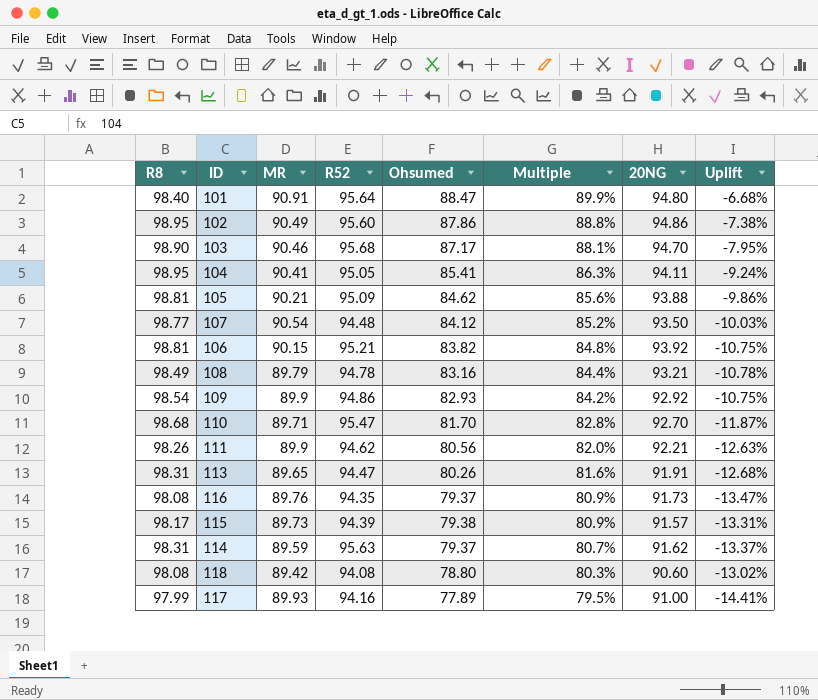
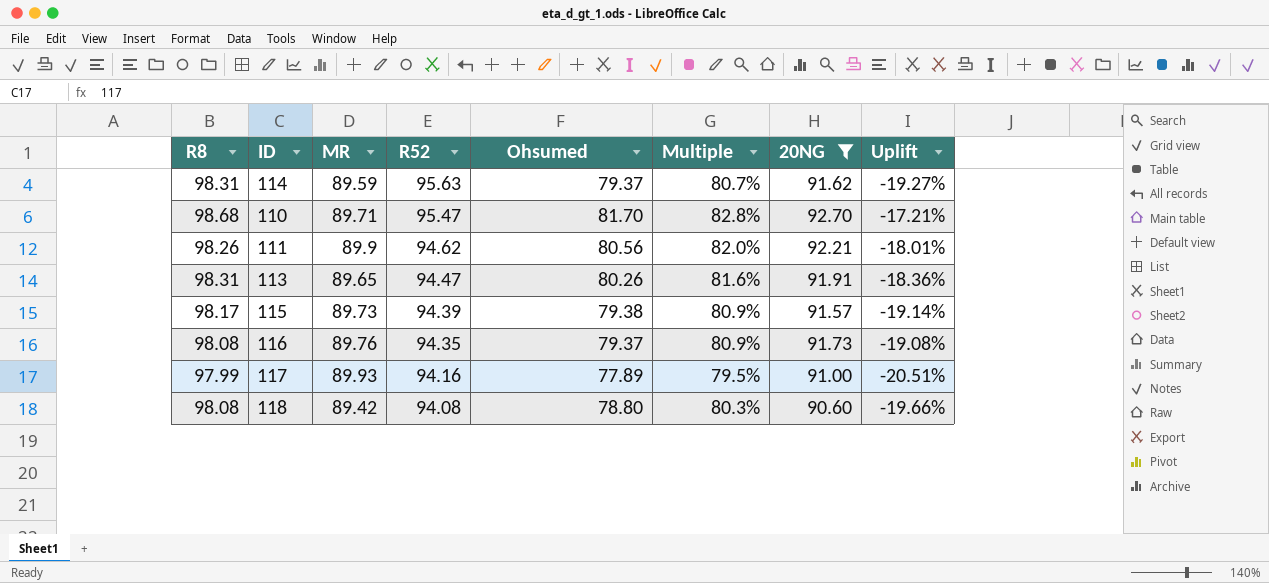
filter: none -> 20NG <= 92.70
row order: Multiple descending -> R52 descending
column Uplift | formula: ([Ohsumed] - [20NG]) / [20NG] -> ([Ohsumed] - [R8]) / [R8]

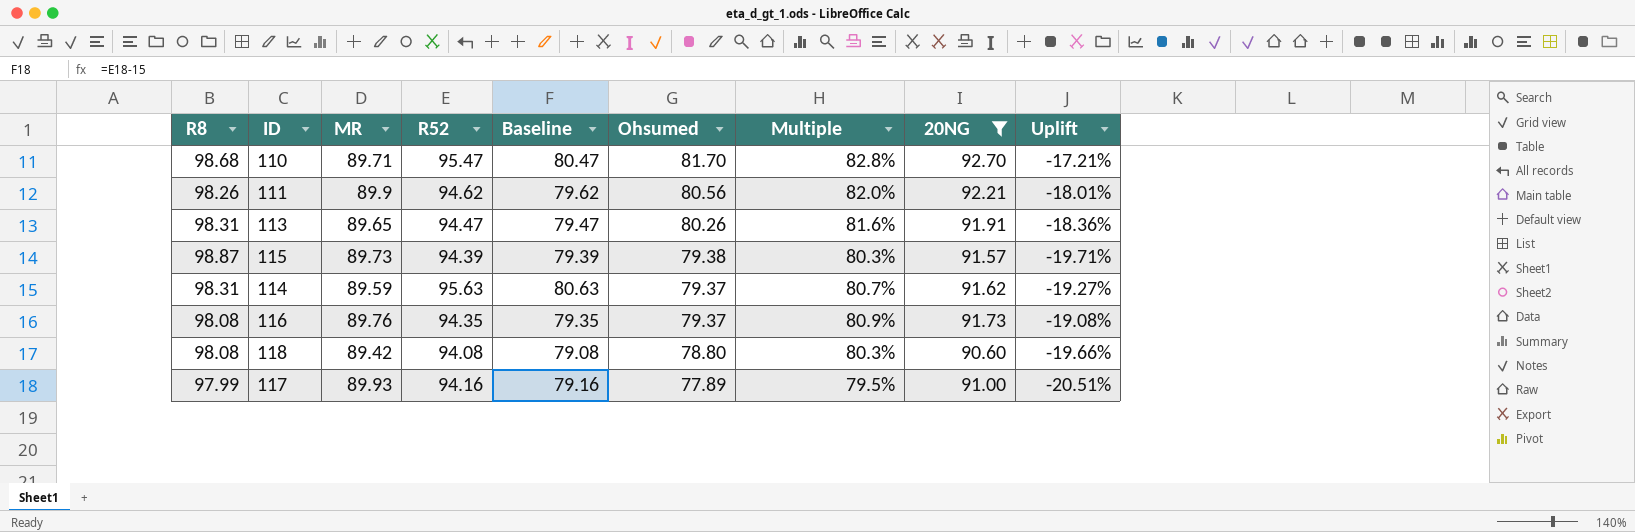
row order: R52 descending -> Ohsumed descending
column Baseline | formula: none -> [R52] - 15
115 | R8: 98.17 -> 98.87
115 | Multiple: 80.9% -> 80.3%
115 | Uplift: -19.14% -> -19.71%

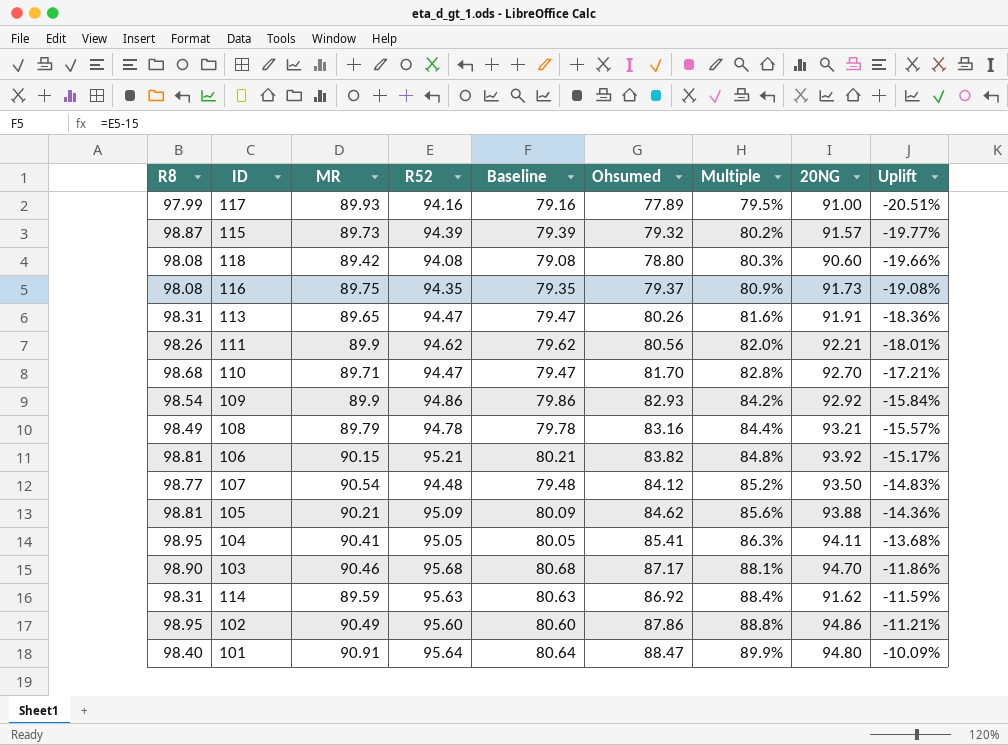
filter: 20NG <= 92.70 -> none
row order: Ohsumed descending -> Multiple ascending
115 | Ohsumed: 79.38 -> 79.32
115 | Multiple: 80.3% -> 80.2%
115 | Uplift: -19.71% -> -19.77%
116 | MR: 89.76 -> 89.75
110 | R52: 95.47 -> 94.47
110 | Baseline: 80.47 -> 79.47
114 | Ohsumed: 79.37 -> 86.92
114 | Multiple: 80.7% -> 88.4%
114 | Uplift: -19.27% -> -11.59%

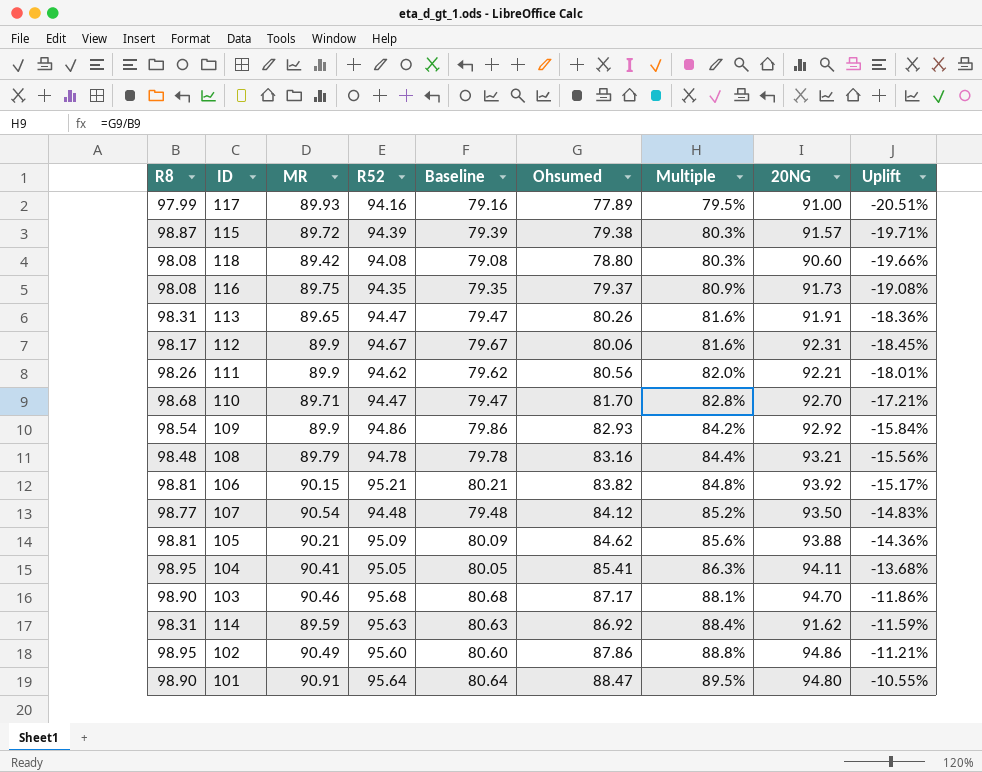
115 | MR: 89.73 -> 89.72
115 | Ohsumed: 79.32 -> 79.38
115 | Multiple: 80.2% -> 80.3%
115 | Uplift: -19.77% -> -19.71%
row 112: none -> 98.17 | 89.9 | 94.67 | 79.67 | 80.06 | 81.6% | 92.31 | -18.45%
108 | R8: 98.49 -> 98.48
108 | Uplift: -15.57% -> -15.56%
101 | R8: 98.40 -> 98.90
101 | Multiple: 89.9% -> 89.5%
101 | Uplift: -10.09% -> -10.55%

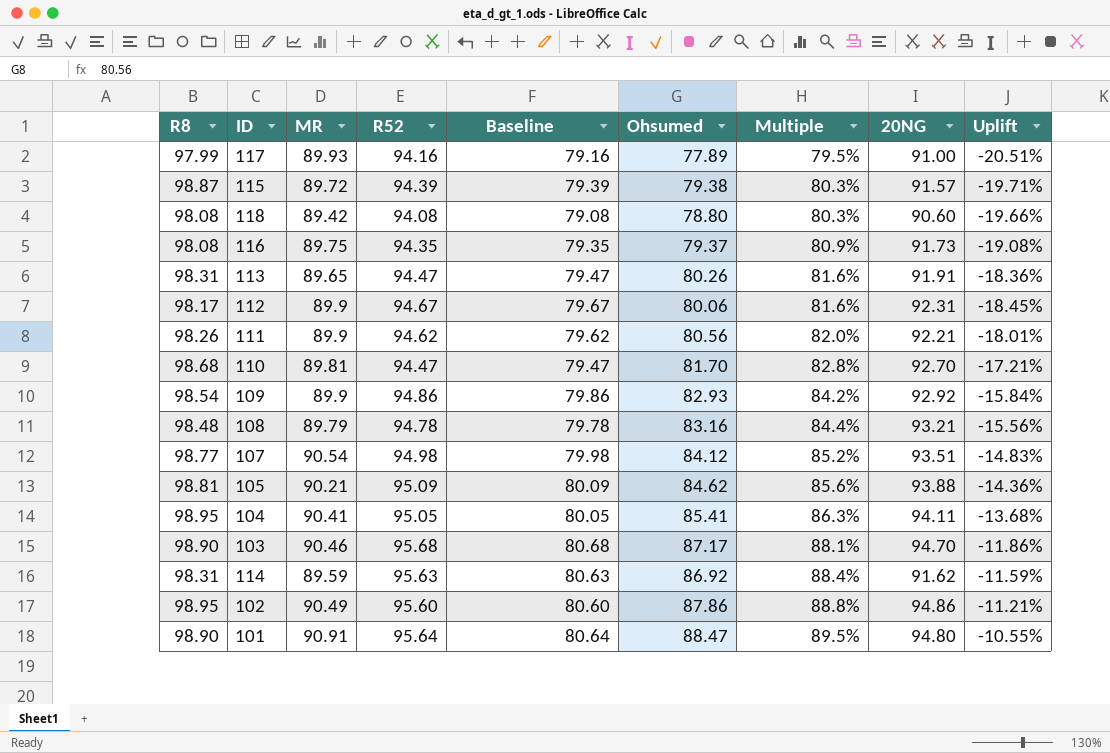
row 106: 98.81 | 90.15 | 95.21 | 80.21 | 83.82 | 84.8% | 93.92 | -15.17% -> none
110 | MR: 89.71 -> 89.81
107 | R52: 94.48 -> 94.98
107 | Baseline: 79.48 -> 79.98
107 | 20NG: 93.50 -> 93.51

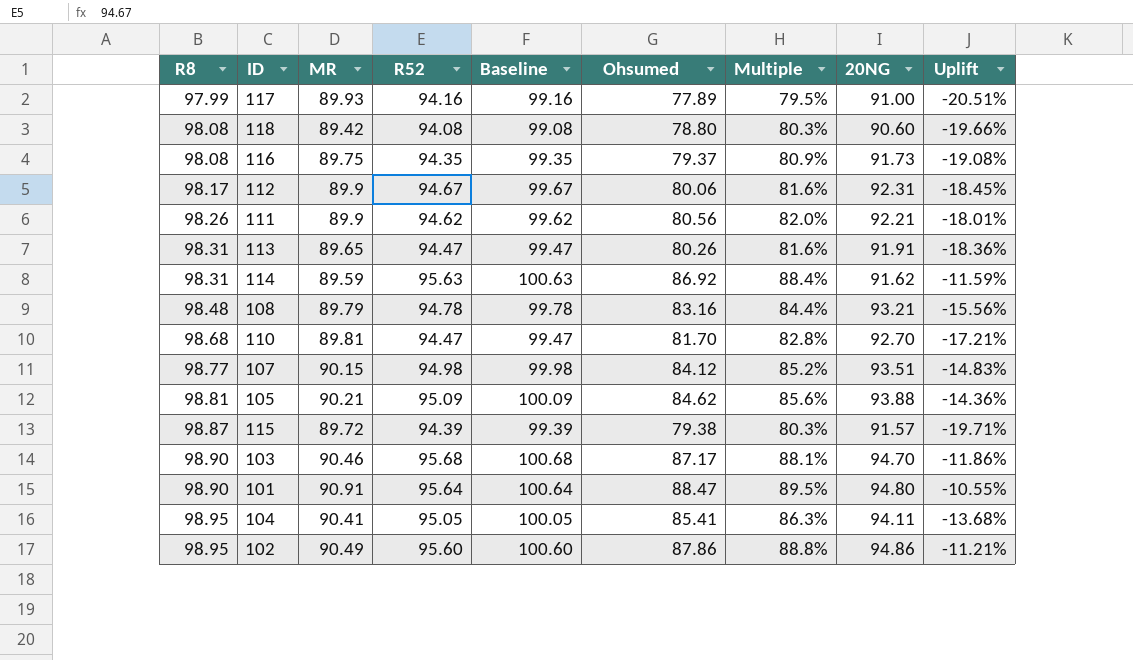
row order: Multiple ascending -> R8 ascending
column Baseline | formula: [R52] - 15 -> [R52] + 5
row 109: 98.54 | 89.9 | 94.86 | 79.86 | 82.93 | 84.2% | 92.92 | -15.84% -> none
107 | MR: 90.54 -> 90.15

